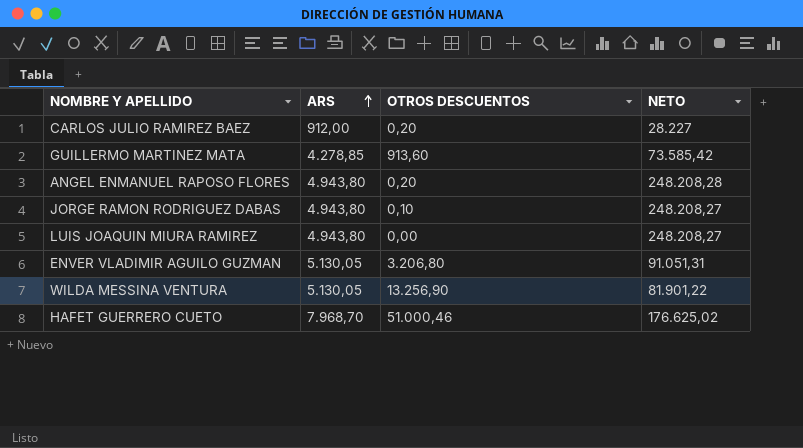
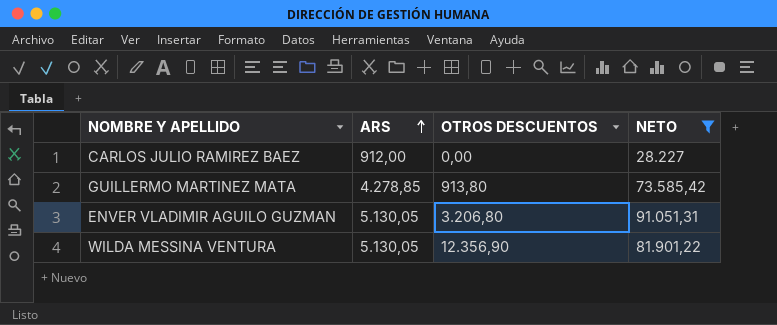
filter: none -> NETO <= 91.051,31
CARLOS JULIO RAMIREZ BAEZ | OTROS DESCUENTOS: 0,20 -> 0,00
GUILLERMO MARTINEZ MATA | OTROS DESCUENTOS: 913,60 -> 913,80
WILDA MESSINA VENTURA | OTROS DESCUENTOS: 13.256,90 -> 12.356,90

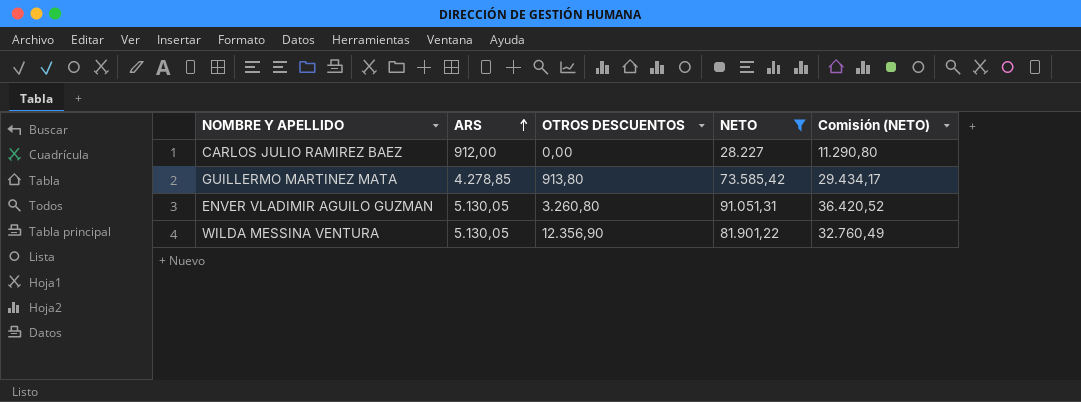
column Comisión (NETO) | formula: none -> [NETO] * 0,4
ENVER VLADIMIR AGUILO GUZMAN | OTROS DESCUENTOS: 3.206,80 -> 3.260,80

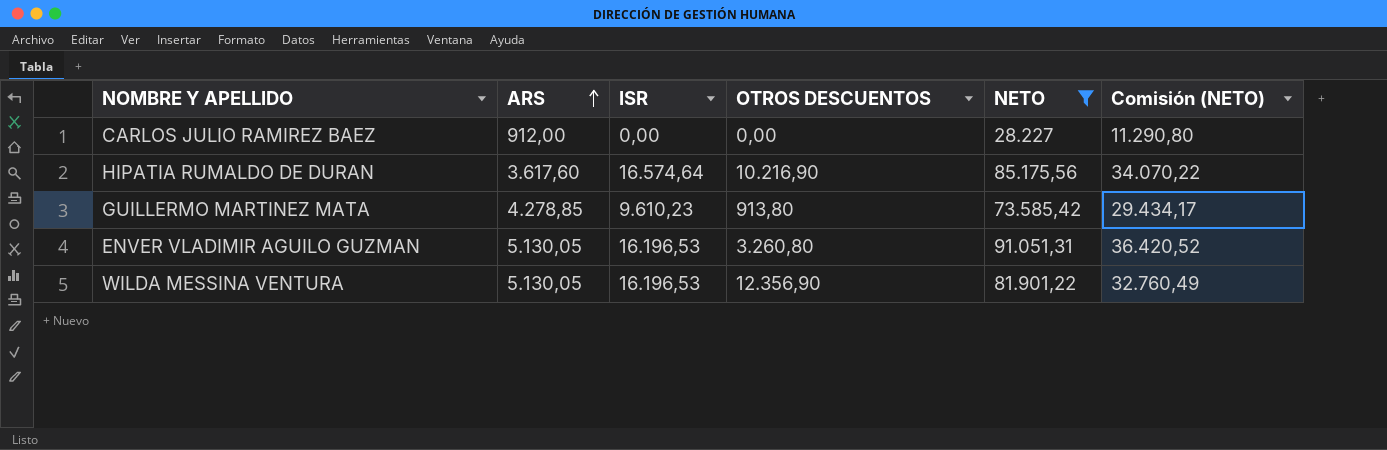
column ISR | position: none -> 3
row HIPATIA RUMALDO DE DURAN: none -> 3.617,60 | 16.574,64 | 10.216,90 | 85.175,56 | 34.070,22

